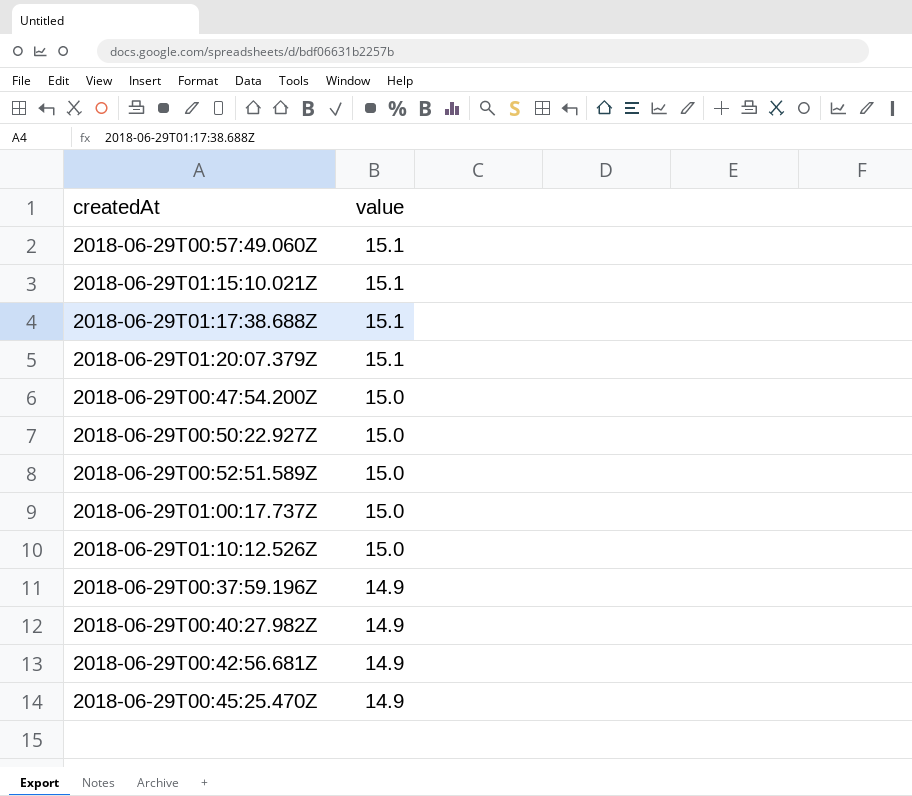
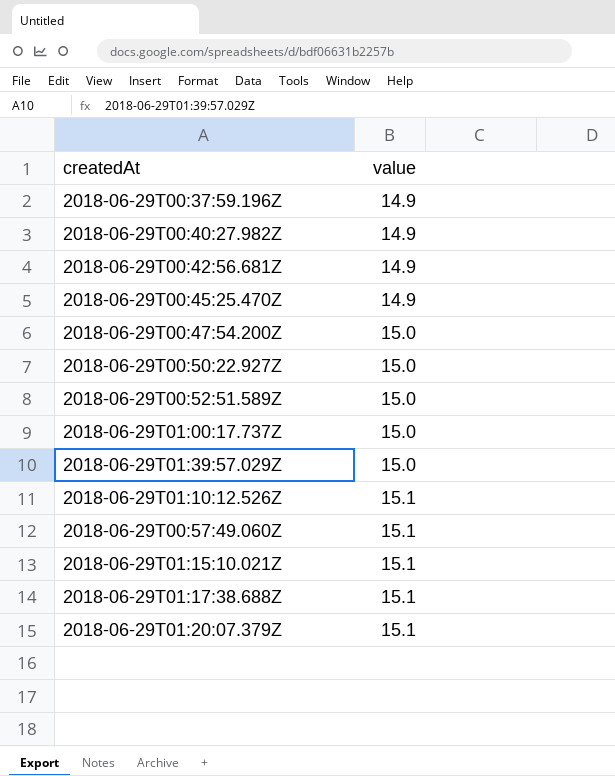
row order: value descending -> value ascending
row 2018-06-29T01:39:57.029Z: none -> 15.0
2018-06-29T01:10:12.526Z | value: 15.0 -> 15.1

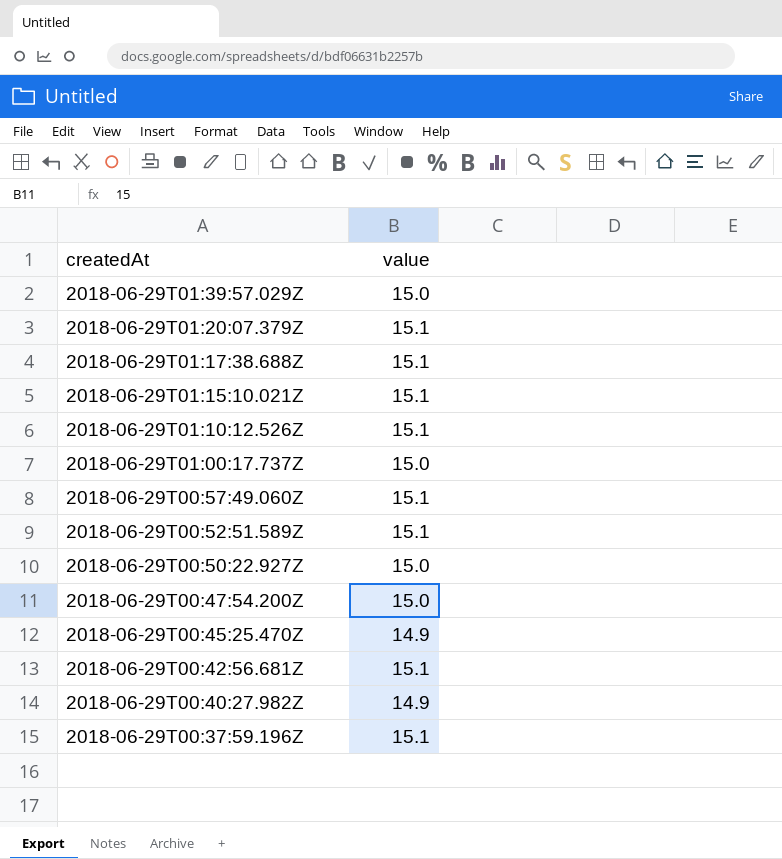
row order: value ascending -> createdAt descending
2018-06-29T00:52:51.589Z | value: 15.0 -> 15.1
2018-06-29T00:42:56.681Z | value: 14.9 -> 15.1
2018-06-29T00:37:59.196Z | value: 14.9 -> 15.1

